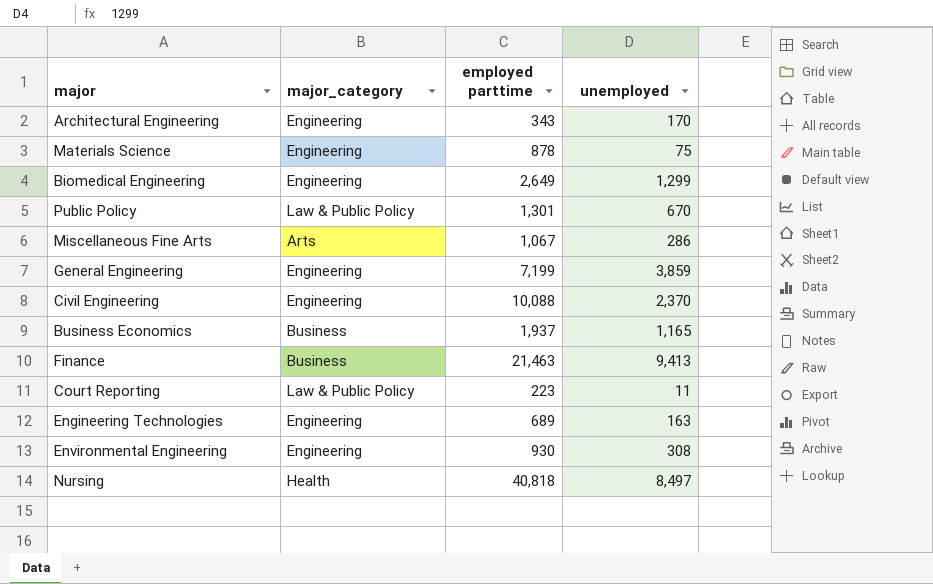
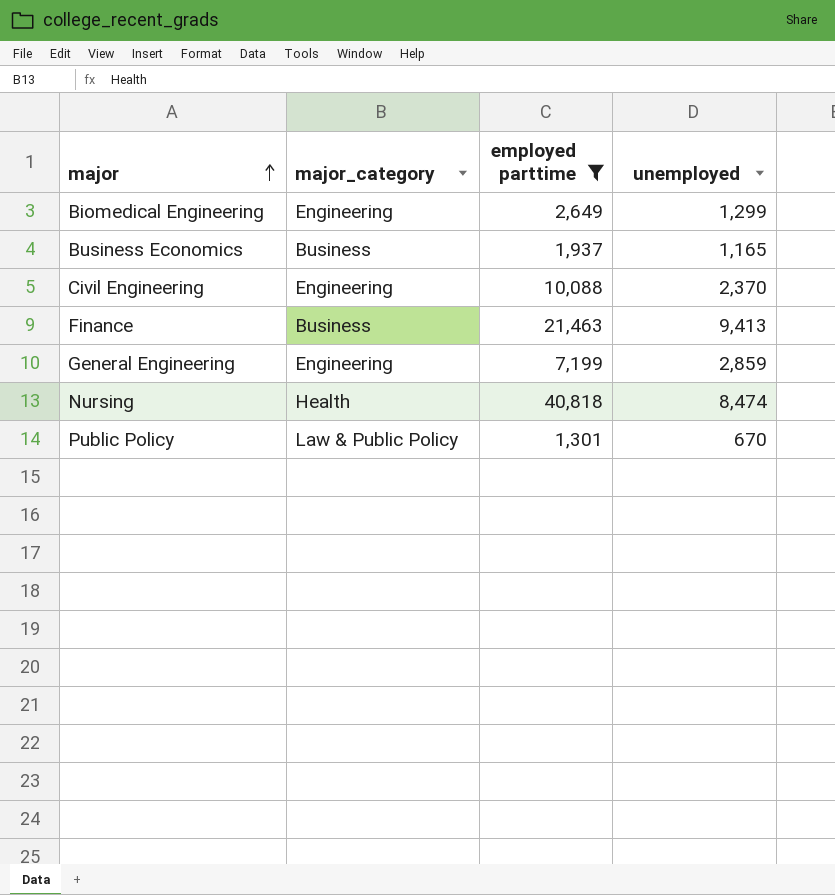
filter: none -> employed parttime >= 1,301
row order: none -> major ascending
General Engineering | unemployed: 3,859 -> 2,859
Nursing | unemployed: 8,497 -> 8,474

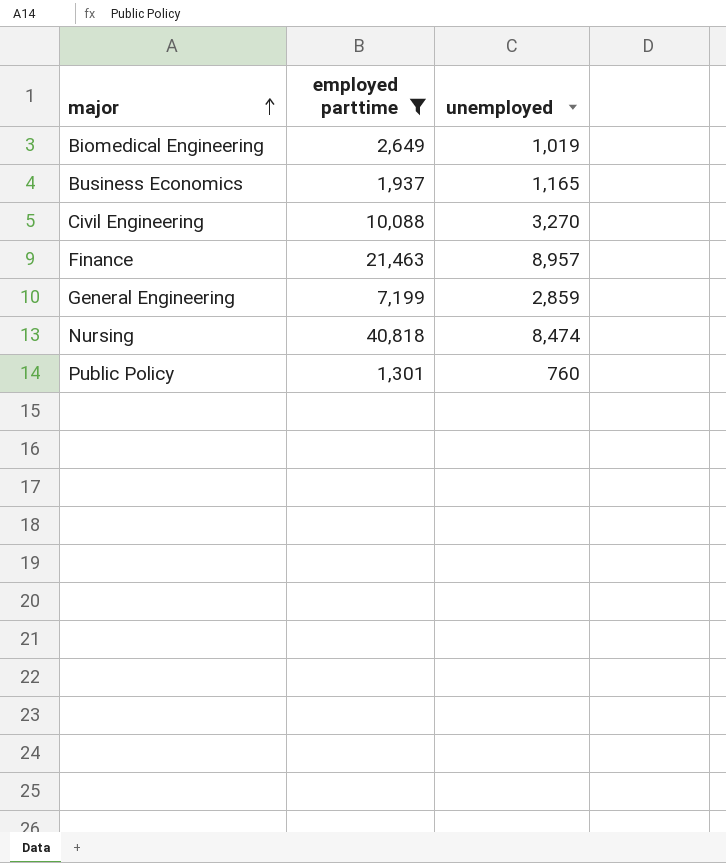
column major_category | position: 2 -> none
Biomedical Engineering | unemployed: 1,299 -> 1,019
Civil Engineering | unemployed: 2,370 -> 3,270
Finance | unemployed: 9,413 -> 8,957
Public Policy | unemployed: 670 -> 760

